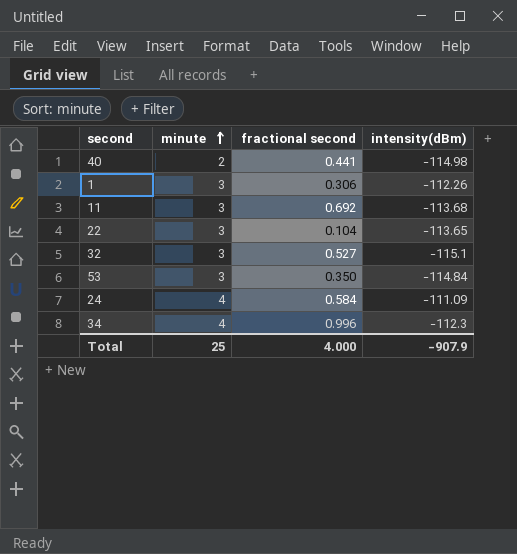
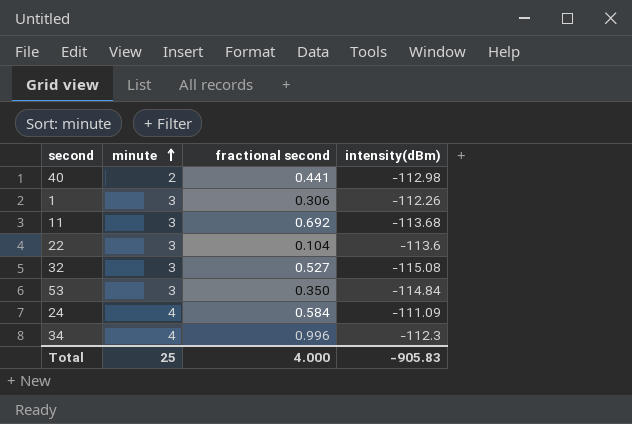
40 | intensity(dBm): -114.98 -> -112.98
22 | intensity(dBm): -113.65 -> -113.6
32 | intensity(dBm): -115.1 -> -115.08
Total | intensity(dBm): -907.9 -> -905.83

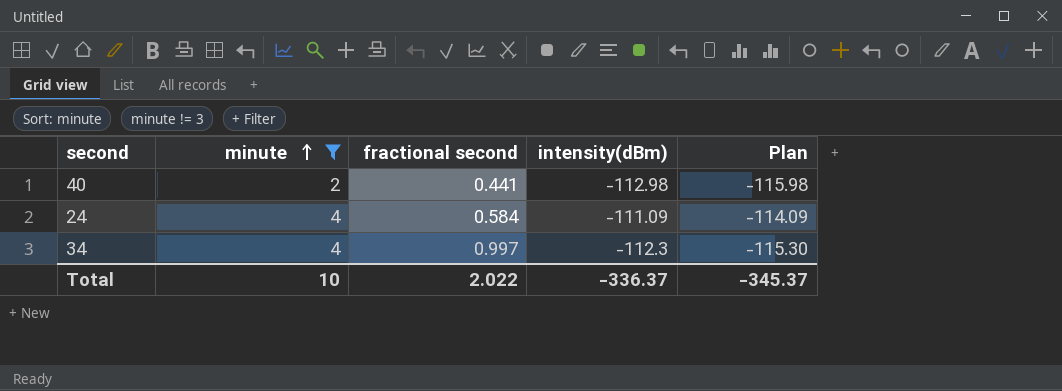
filter: none -> minute != 3
column Plan | formula: none -> [intensity(dBm)] - 3
34 | fractional second: 0.996 -> 0.997
Total | minute: 25 -> 10
Total | fractional second: 4.000 -> 2.022
Total | intensity(dBm): -905.83 -> -336.37

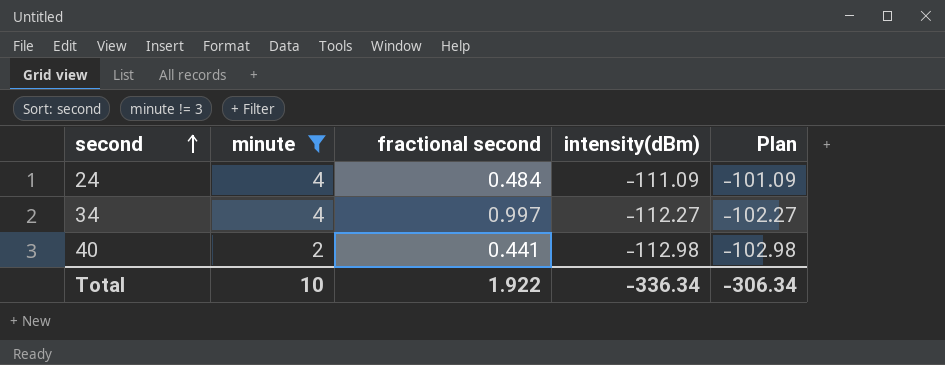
row order: minute ascending -> second ascending
column Plan | formula: [intensity(dBm)] - 3 -> [intensity(dBm)] + 10
24 | fractional second: 0.584 -> 0.484
34 | intensity(dBm): -112.3 -> -112.27
Total | fractional second: 2.022 -> 1.922
Total | intensity(dBm): -336.37 -> -336.34
Total | Plan: -345.37 -> -306.34

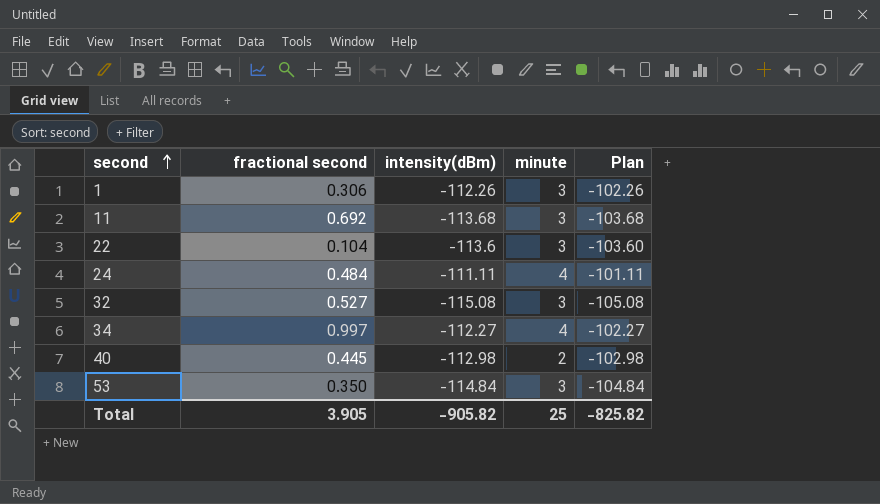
filter: minute != 3 -> none
column minute | position: 2 -> 4
24 | intensity(dBm): -111.09 -> -111.11
24 | Plan: -101.09 -> -101.11
40 | fractional second: 0.441 -> 0.445
Total | fractional second: 1.922 -> 3.905
Total | intensity(dBm): -336.34 -> -905.82
Total | minute: 10 -> 25
Total | Plan: -306.34 -> -825.82

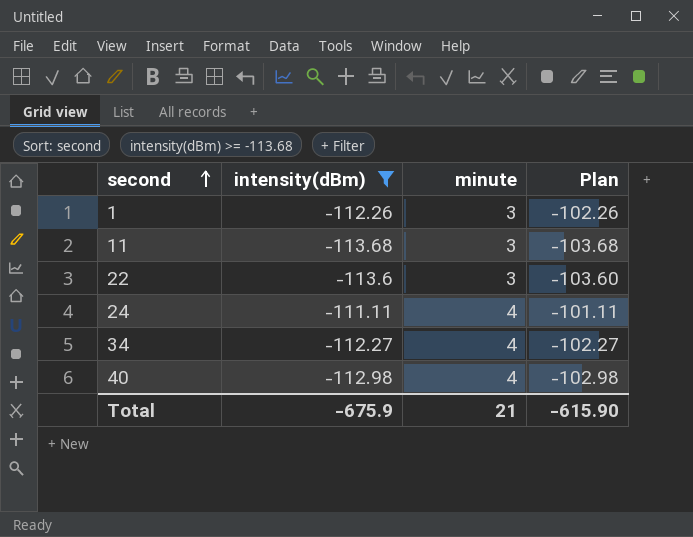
filter: none -> intensity(dBm) >= -113.68
column fractional second | position: 2 -> none
40 | minute: 2 -> 4
Total | intensity(dBm): -905.82 -> -675.9
Total | minute: 25 -> 21
Total | Plan: -825.82 -> -615.90

